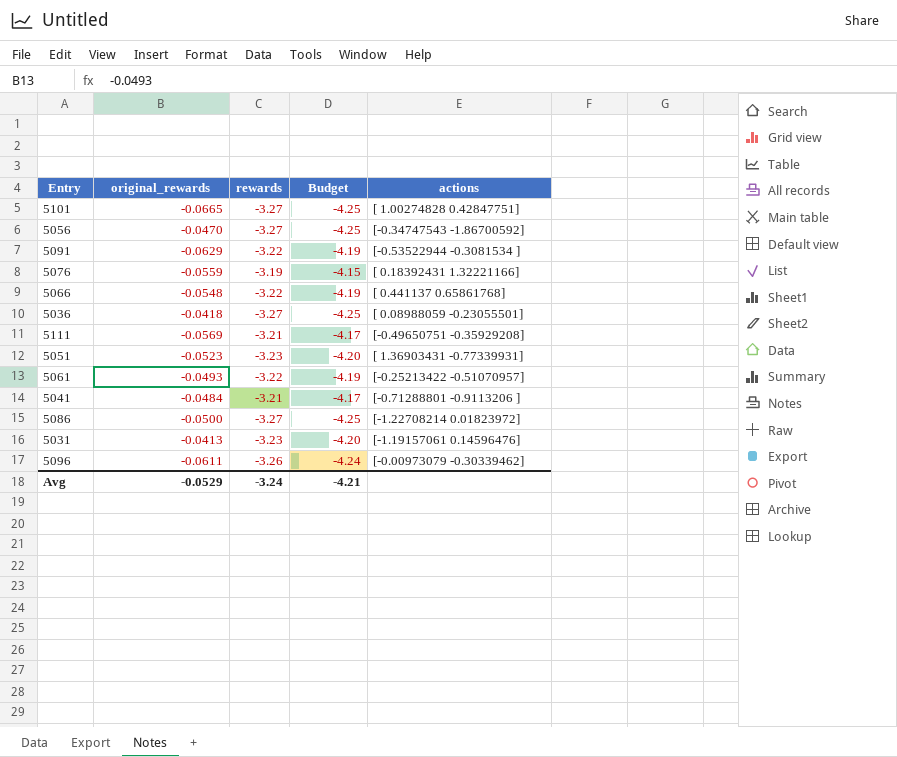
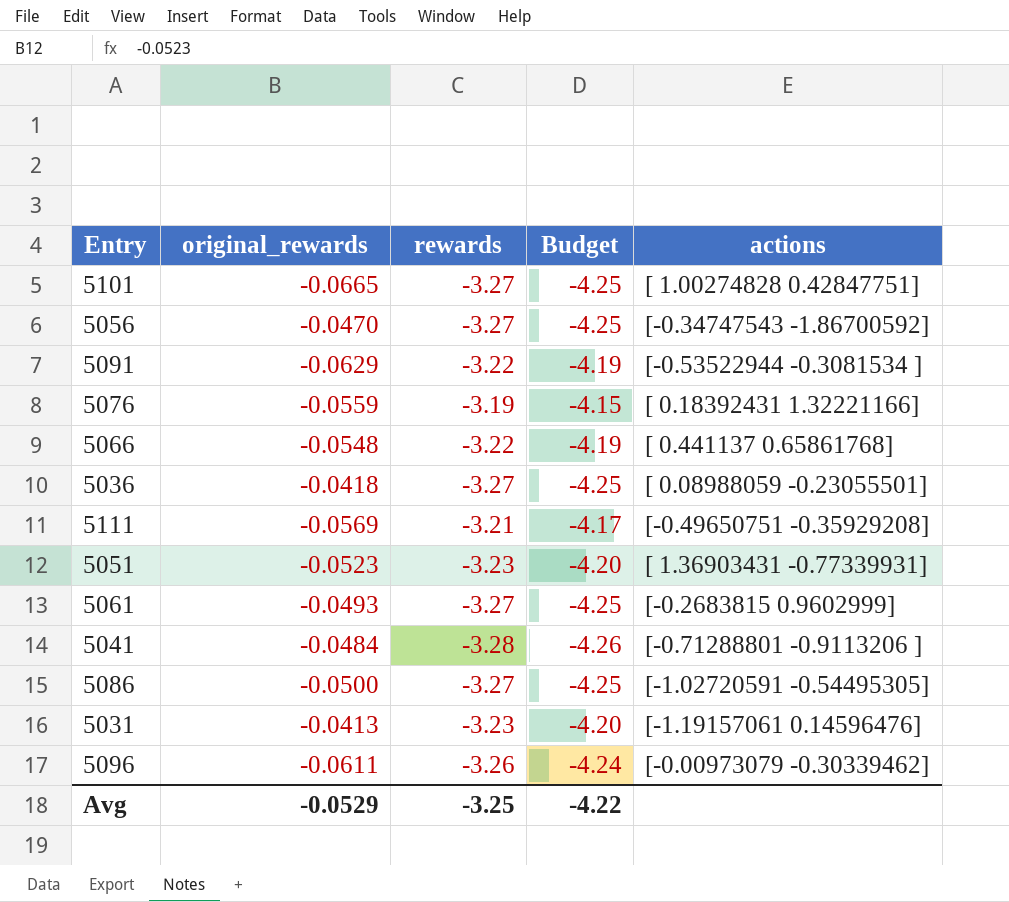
5061 | rewards: -3.22 -> -3.27
5061 | Budget: -4.19 -> -4.25
5061 | actions: [-0.25213422 -0.51070957] -> [-0.2683815 0.9602999]
5041 | rewards: -3.21 -> -3.28
5041 | Budget: -4.17 -> -4.26
5086 | actions: [-1.22708214 0.01823972] -> [-1.02720591 -0.54495305]
Avg | rewards: -3.24 -> -3.25
Avg | Budget: -4.21 -> -4.22

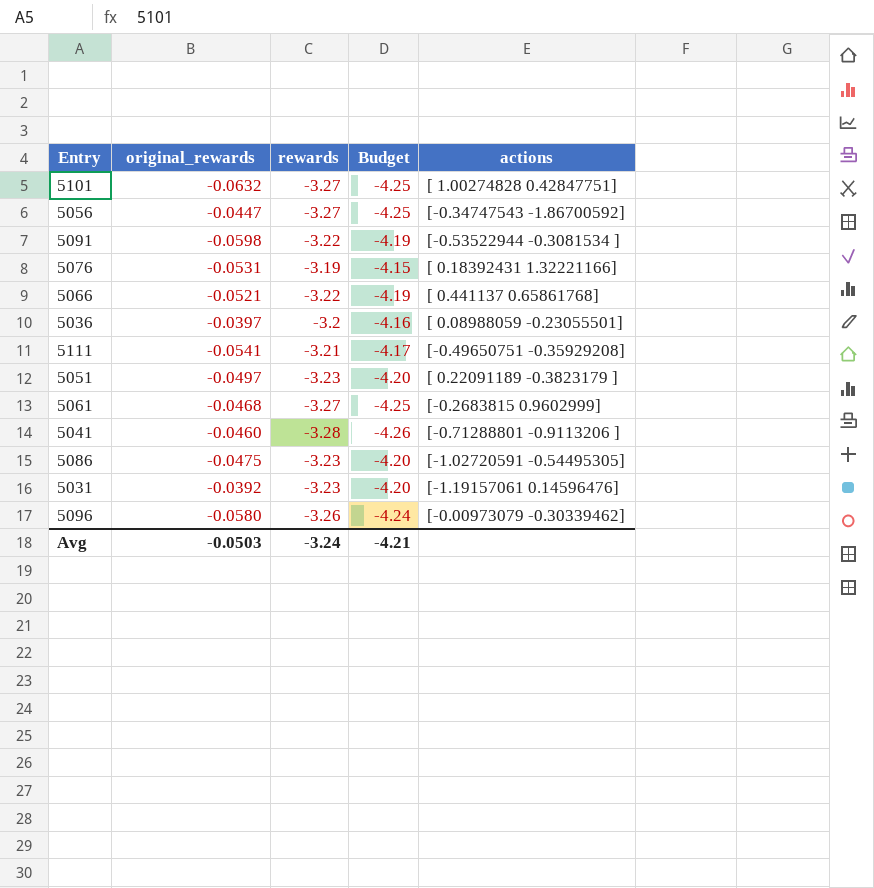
5101 | original_rewards: -0.0665 -> -0.0632
5056 | original_rewards: -0.0470 -> -0.0447
5091 | original_rewards: -0.0629 -> -0.0598
5076 | original_rewards: -0.0559 -> -0.0531
5066 | original_rewards: -0.0548 -> -0.0521
5036 | original_rewards: -0.0418 -> -0.0397
5036 | rewards: -3.27 -> -3.2
5036 | Budget: -4.25 -> -4.16
5111 | original_rewards: -0.0569 -> -0.0541
5051 | original_rewards: -0.0523 -> -0.0497
5051 | actions: [ 1.36903431 -0.77339931] -> [ 0.22091189 -0.3823179 ]
5061 | original_rewards: -0.0493 -> -0.0468
5041 | original_rewards: -0.0484 -> -0.0460
5086 | original_rewards: -0.0500 -> -0.0475
5086 | rewards: -3.27 -> -3.23
5086 | Budget: -4.25 -> -4.20
5031 | original_rewards: -0.0413 -> -0.0392
5096 | original_rewards: -0.0611 -> -0.0580
Avg | original_rewards: -0.0529 -> -0.0503
Avg | rewards: -3.25 -> -3.24
Avg | Budget: -4.22 -> -4.21

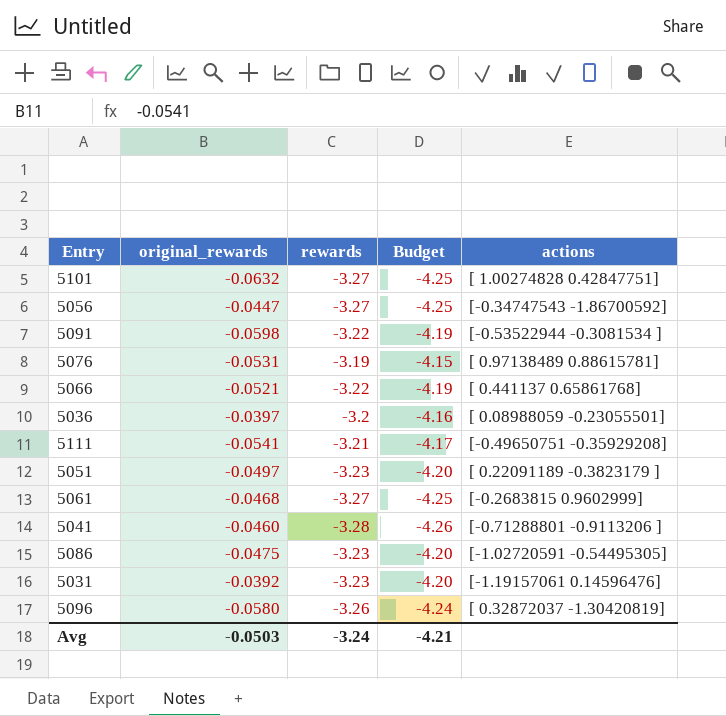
5076 | actions: [ 0.18392431 1.32221166] -> [ 0.97138489 0.88615781]
5096 | actions: [-0.00973079 -0.30339462] -> [ 0.32872037 -1.30420819]

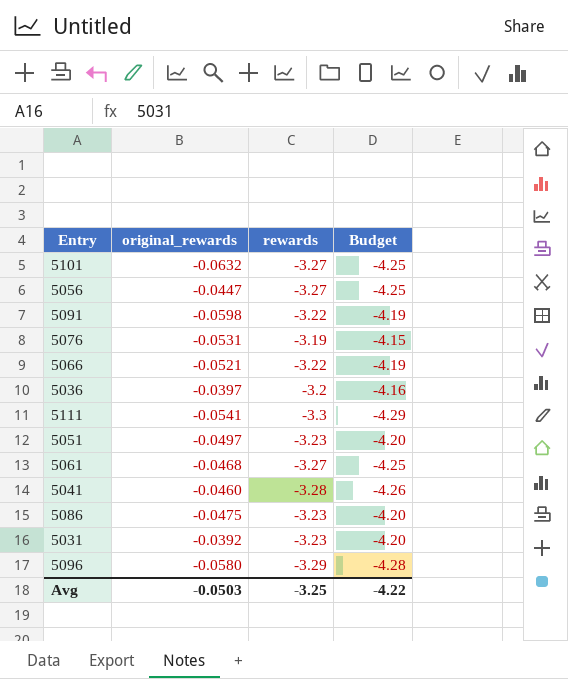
column actions | position: 5 -> none
5111 | rewards: -3.21 -> -3.3
5111 | Budget: -4.17 -> -4.29
5096 | rewards: -3.26 -> -3.29
5096 | Budget: -4.24 -> -4.28
Avg | rewards: -3.24 -> -3.25
Avg | Budget: -4.21 -> -4.22

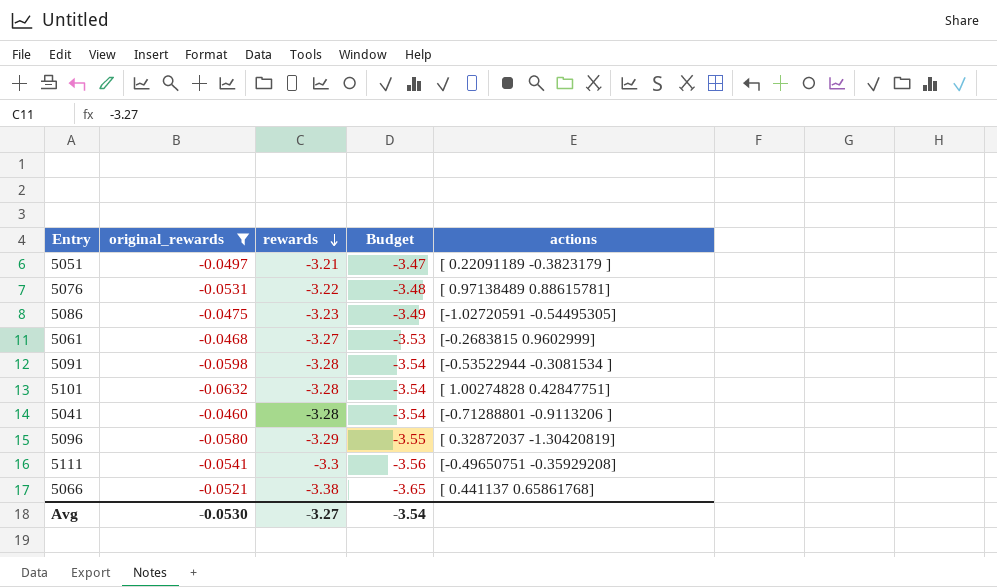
filter: none -> original_rewards <= -0.0460
row order: none -> rewards descending
column Budget | formula: [rewards] * 1.3 -> [rewards] * 1.08
column actions | position: none -> 5
5051 | rewards: -3.23 -> -3.21
5076 | rewards: -3.19 -> -3.22
5091 | rewards: -3.22 -> -3.28
5101 | rewards: -3.27 -> -3.28
5066 | rewards: -3.22 -> -3.38
Avg | original_rewards: -0.0503 -> -0.0530
Avg | rewards: -3.25 -> -3.27
Avg | Budget: -4.22 -> -3.54

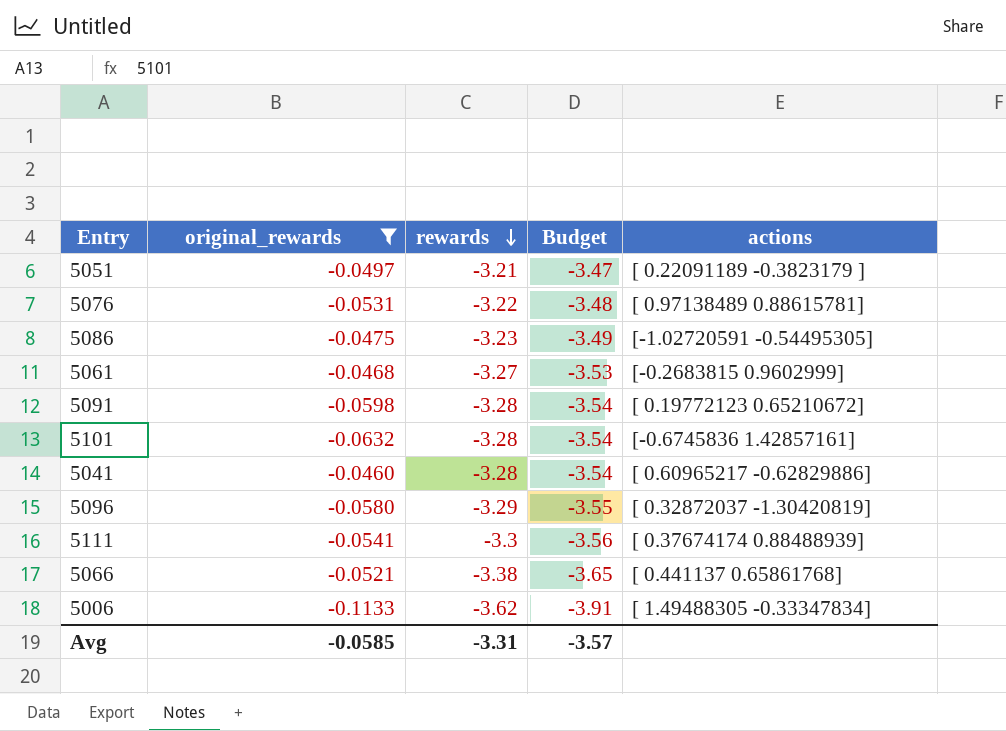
5091 | actions: [-0.53522944 -0.3081534 ] -> [ 0.19772123 0.65210672]
5101 | actions: [ 1.00274828 0.42847751] -> [-0.6745836 1.42857161]
5041 | actions: [-0.71288801 -0.9113206 ] -> [ 0.60965217 -0.62829886]
5111 | actions: [-0.49650751 -0.35929208] -> [ 0.37674174 0.88488939]
row 5006: none -> -0.1133 | -3.62 | -3.91 | [ 1.49488305 -0.33347834]
Avg | original_rewards: -0.0530 -> -0.0585
Avg | rewards: -3.27 -> -3.31
Avg | Budget: -3.54 -> -3.57

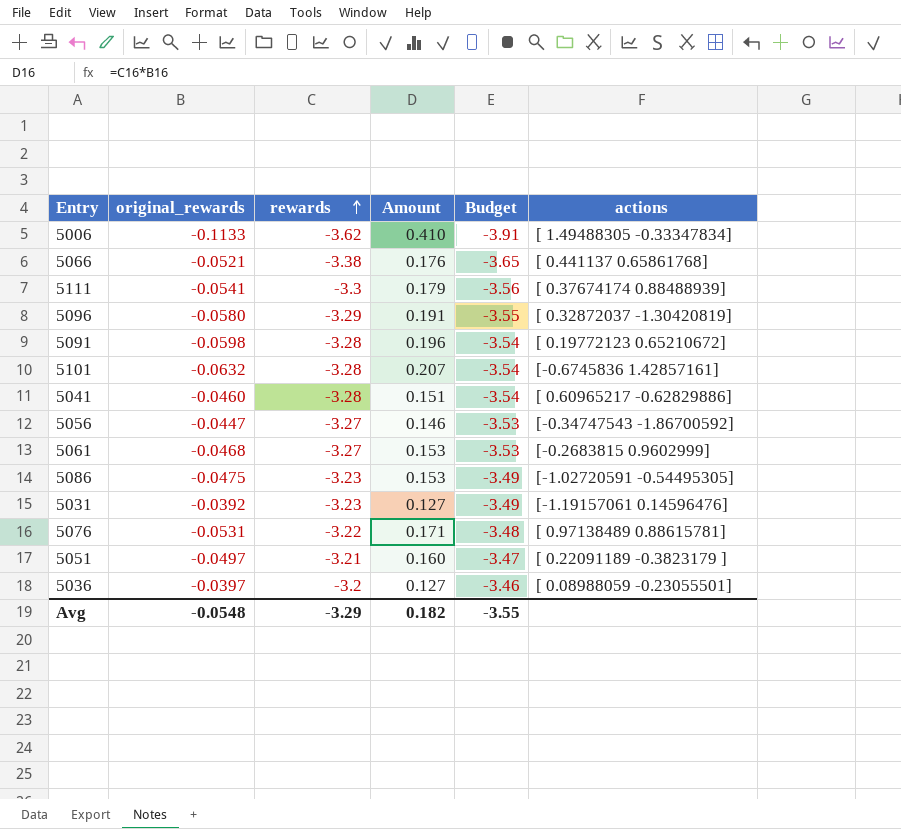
filter: original_rewards <= -0.0460 -> none
row order: rewards descending -> rewards ascending
column Amount | formula: none -> [original_rewards] * [rewards]
Avg | original_rewards: -0.0585 -> -0.0548
Avg | rewards: -3.31 -> -3.29
Avg | Budget: -3.57 -> -3.55

